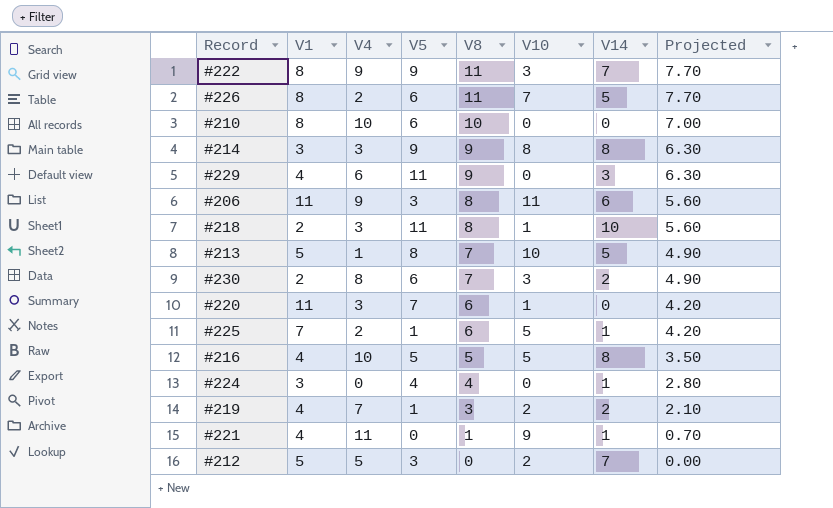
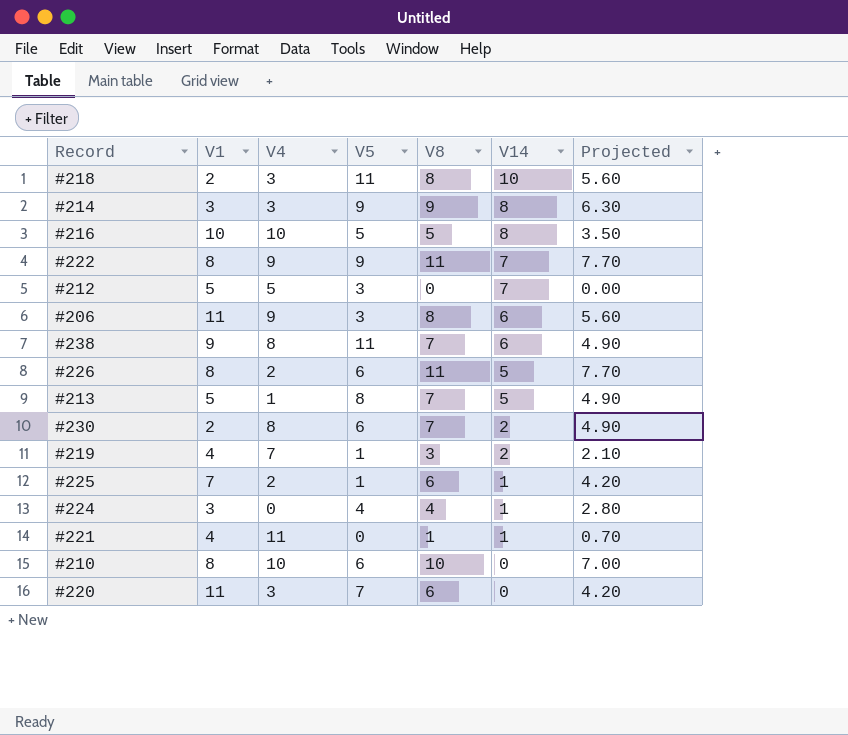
row order: V8 descending -> V14 descending
column V10 | position: 6 -> none
row #229: 4 | 6 | 11 | 9 | 0 | 3 | 6.30 -> none
#216 | V1: 4 -> 10
row #238: none -> 9 | 8 | 11 | 7 | 6 | 4.90

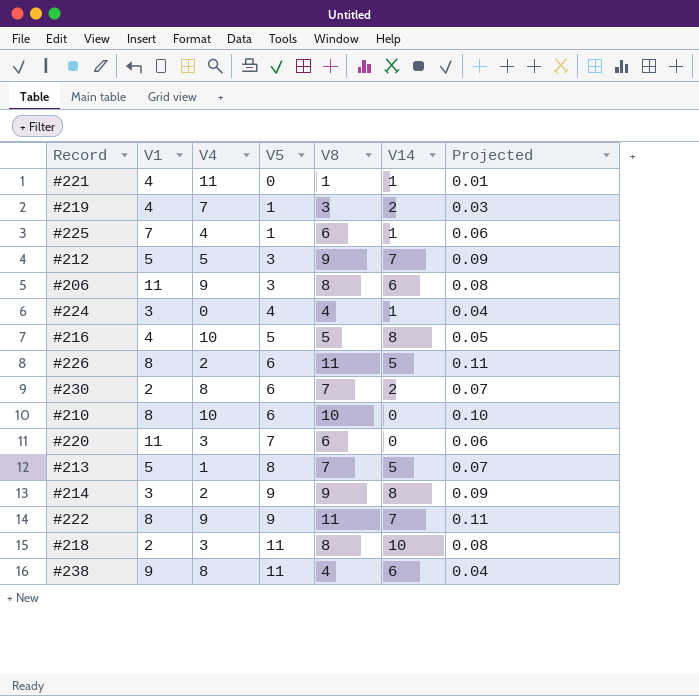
row order: V14 descending -> V5 ascending
column Projected | formula: [V8] * 0.7 -> [V8] * 0.01
#225 | V4: 2 -> 4
#212 | V8: 0 -> 9
#216 | V1: 10 -> 4
#214 | V4: 3 -> 2
#238 | V8: 7 -> 4

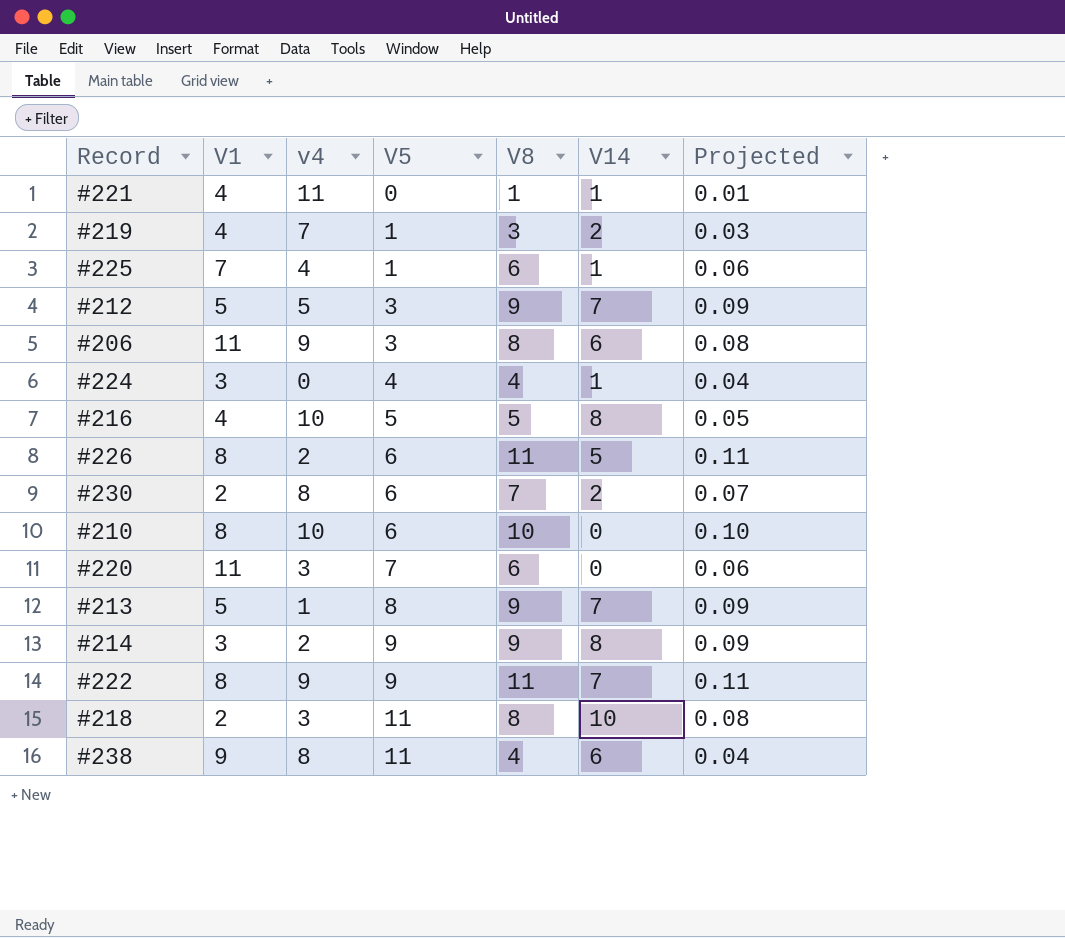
column name: V4 -> v4
#213 | V8: 7 -> 9
#213 | V14: 5 -> 7
#213 | Projected: 0.07 -> 0.09

